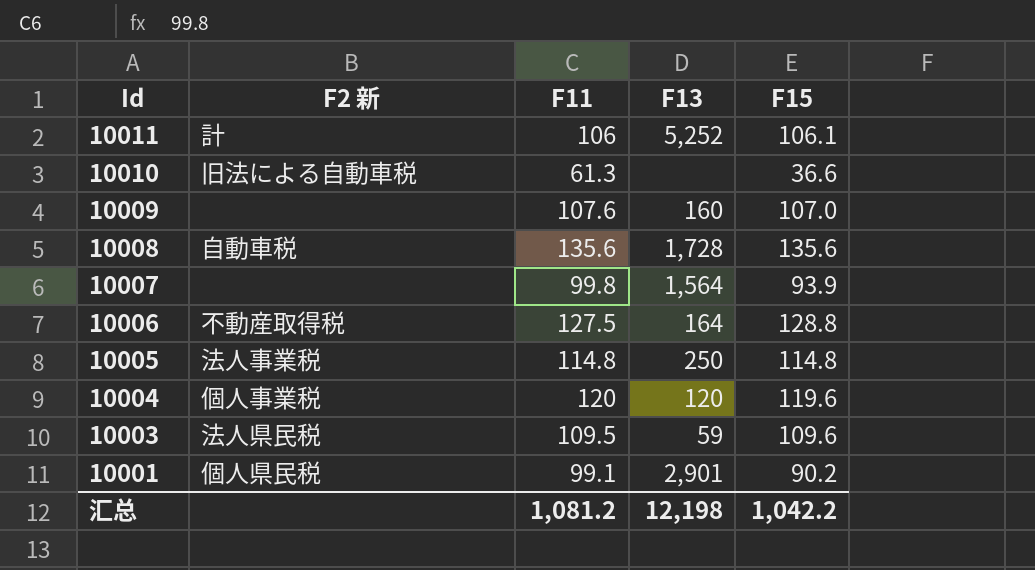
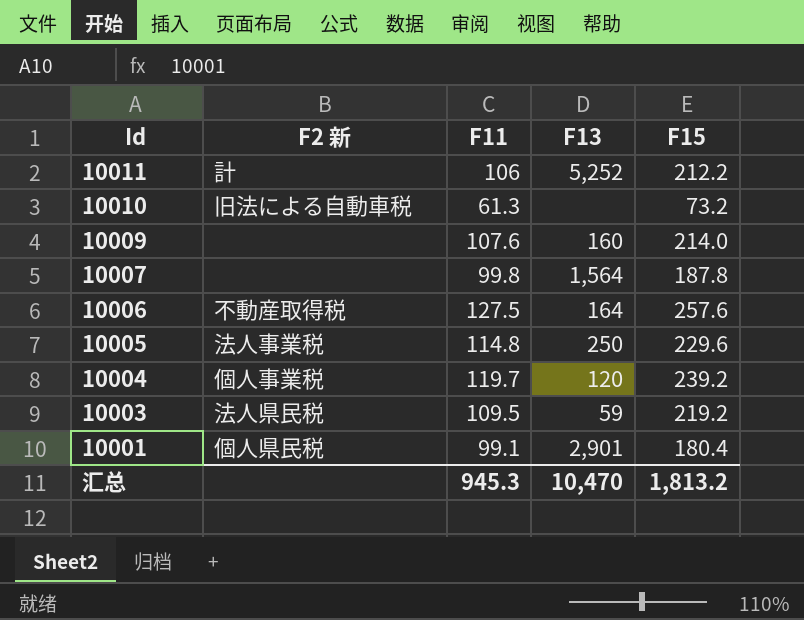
row 10008: 自動車税 | 135.6 | 1,728 | 135.6 -> none
10011 | F15: 106.1 -> 212.2
10010 | F15: 36.6 -> 73.2
10009 | F15: 107.0 -> 214.0
10007 | F15: 93.9 -> 187.8
10006 | F15: 128.8 -> 257.6
10005 | F15: 114.8 -> 229.6
10004 | F11: 120 -> 119.7
10004 | F15: 119.6 -> 239.2
10003 | F15: 109.6 -> 219.2
10001 | F15: 90.2 -> 180.4
汇总 | F11: 1,081.2 -> 945.3
汇总 | F13: 12,198 -> 10,470
汇总 | F15: 1,042.2 -> 1,813.2

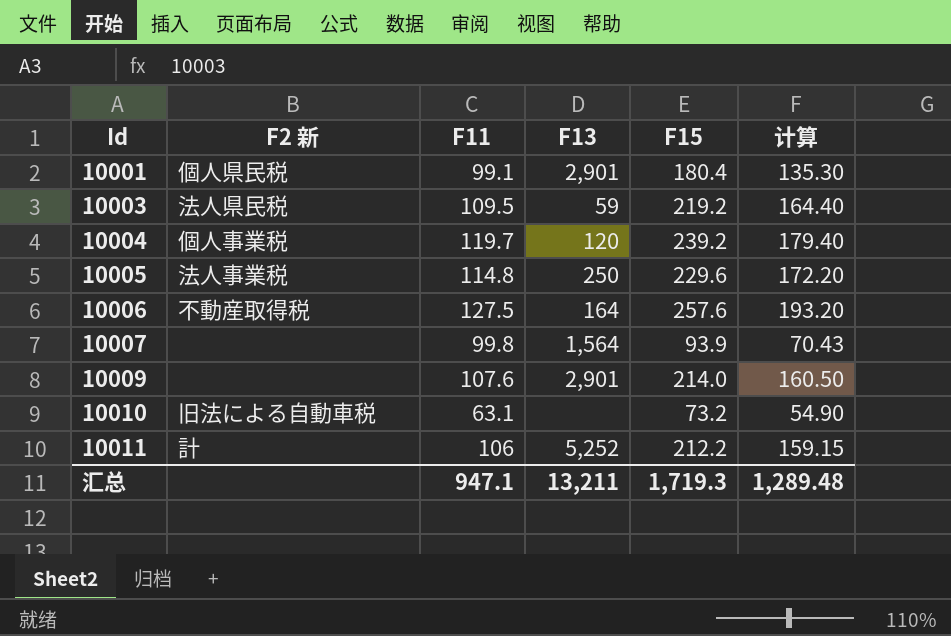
row order: Id descending -> Id ascending
column 计算 | formula: none -> [F15] * 0.75
10007 | F15: 187.8 -> 93.9
10009 | F13: 160 -> 2,901
10010 | F11: 61.3 -> 63.1
汇总 | F11: 945.3 -> 947.1
汇总 | F13: 10,470 -> 13,211
汇总 | F15: 1,813.2 -> 1,719.3

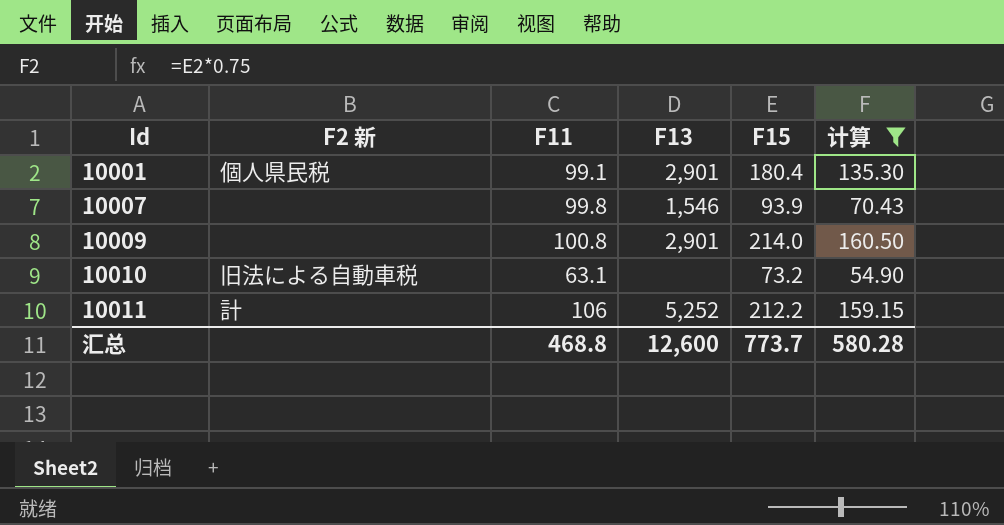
filter: none -> 计算 <= 160.50
10007 | F13: 1,564 -> 1,546
10009 | F11: 107.6 -> 100.8
汇总 | F11: 947.1 -> 468.8
汇总 | F13: 13,211 -> 12,600
汇总 | F15: 1,719.3 -> 773.7
汇总 | 计算: 1,289.48 -> 580.28

